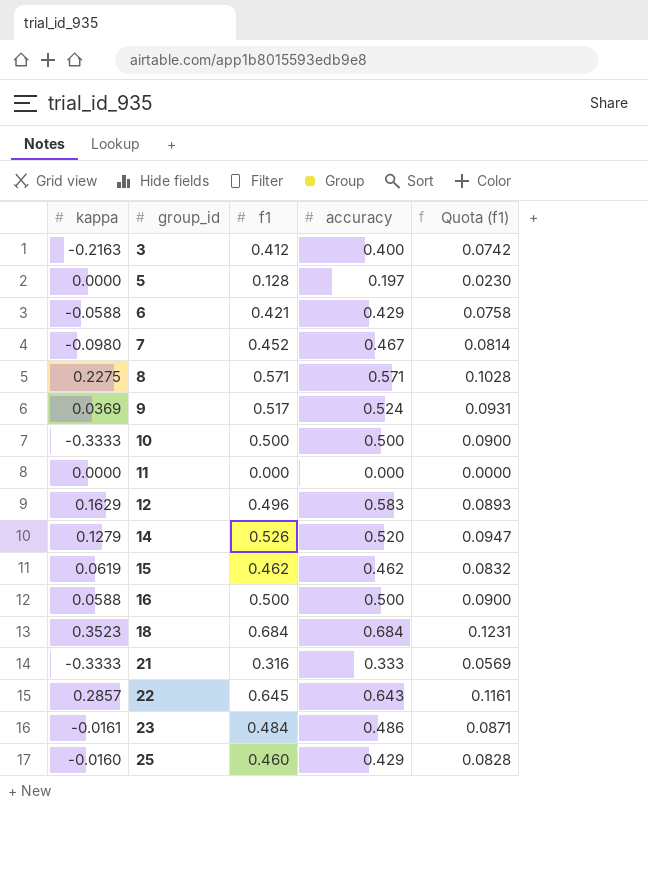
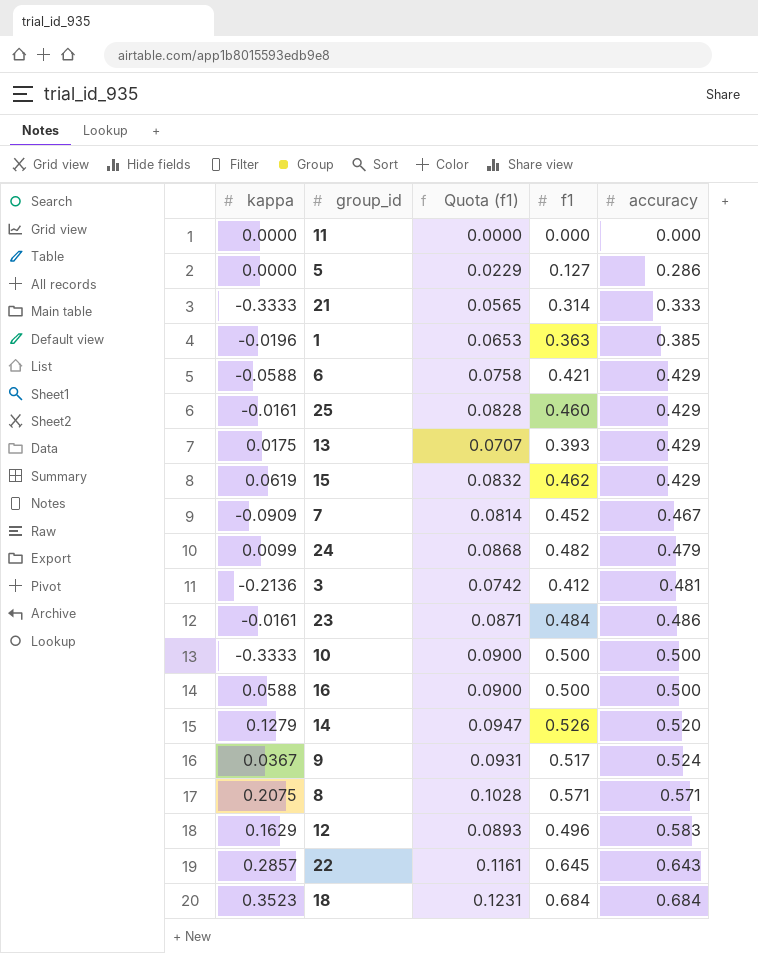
row order: group_id ascending -> accuracy ascending
column Quota (f1) | position: 5 -> 3
5 | Quota (f1): 0.0230 -> 0.0229
5 | f1: 0.128 -> 0.127
5 | accuracy: 0.197 -> 0.286
21 | Quota (f1): 0.0569 -> 0.0565
21 | f1: 0.316 -> 0.314
row 1: none -> -0.0196 | 0.0653 | 0.363 | 0.385
25 | kappa: -0.0160 -> -0.0161
row 13: none -> 0.0175 | 0.0707 | 0.393 | 0.429
15 | accuracy: 0.462 -> 0.429
7 | kappa: -0.0980 -> -0.0909
row 24: none -> 0.0099 | 0.0868 | 0.482 | 0.479
3 | kappa: -0.2163 -> -0.2136
3 | accuracy: 0.400 -> 0.481
9 | kappa: 0.0369 -> 0.0367
8 | kappa: 0.2275 -> 0.2075

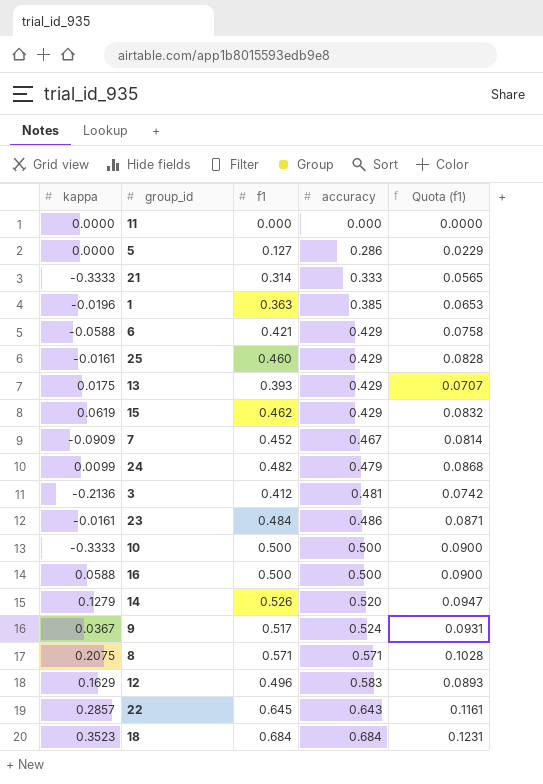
column Quota (f1) | position: 3 -> 5

